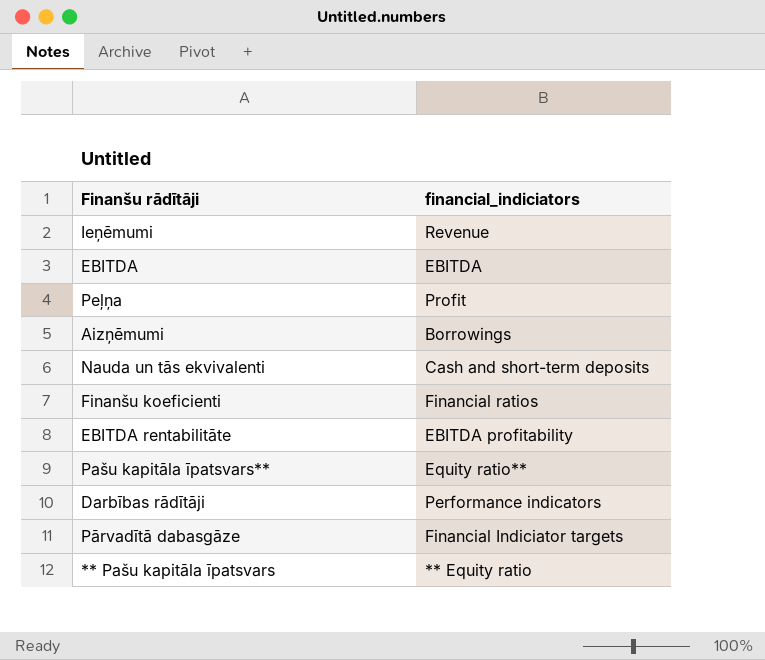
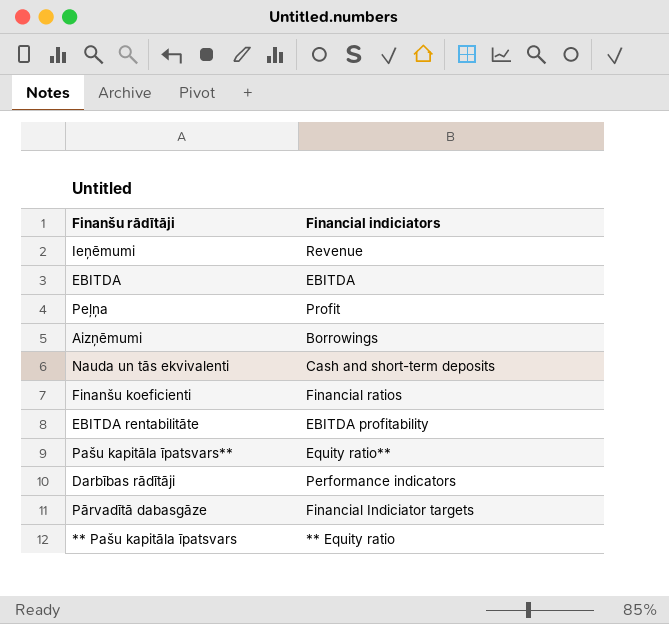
column name: financial_indiciators -> Financial indiciators

